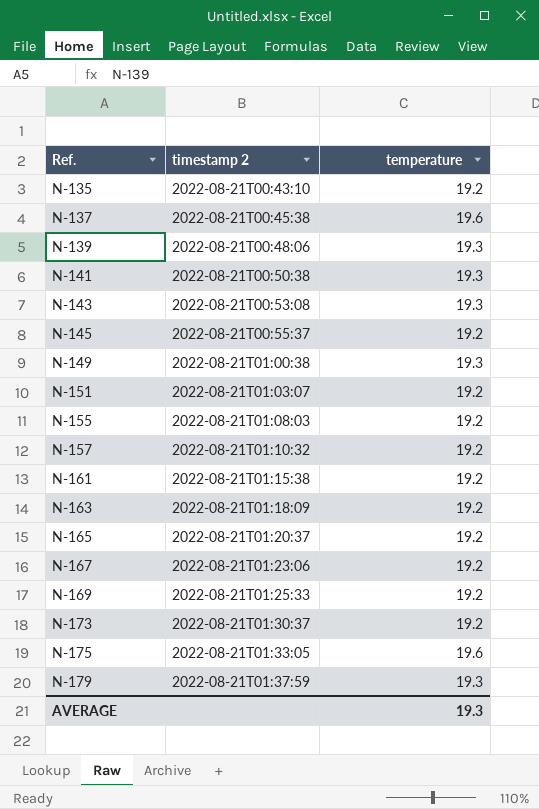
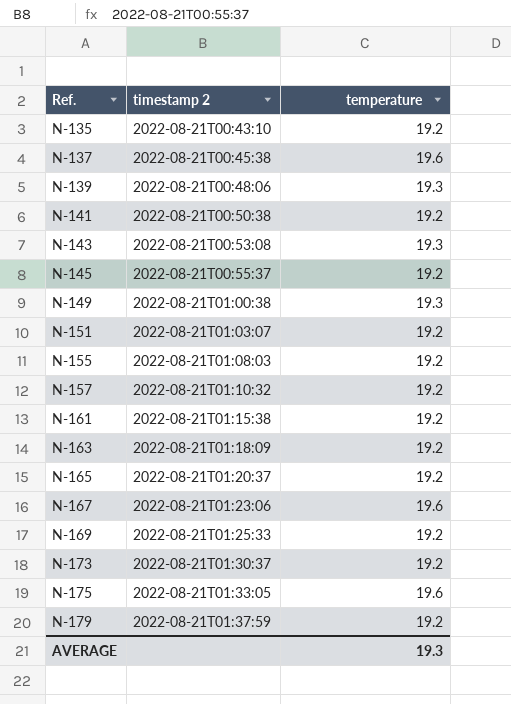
N-141 | temperature: 19.3 -> 19.2
N-167 | temperature: 19.2 -> 19.6
N-179 | temperature: 19.3 -> 19.2

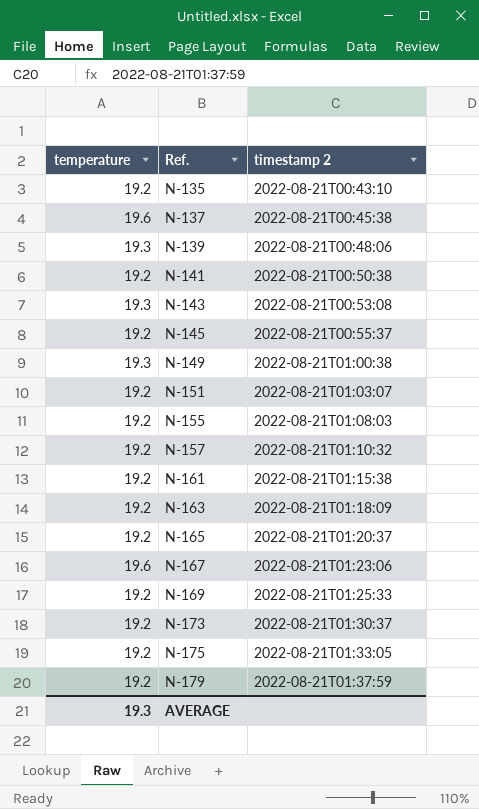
column temperature | position: 3 -> 1
N-175 | temperature: 19.6 -> 19.2

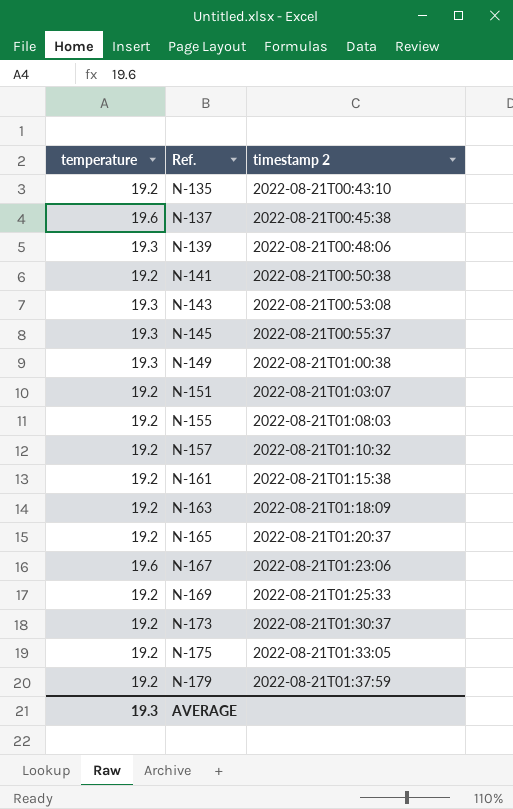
N-145 | temperature: 19.2 -> 19.3

